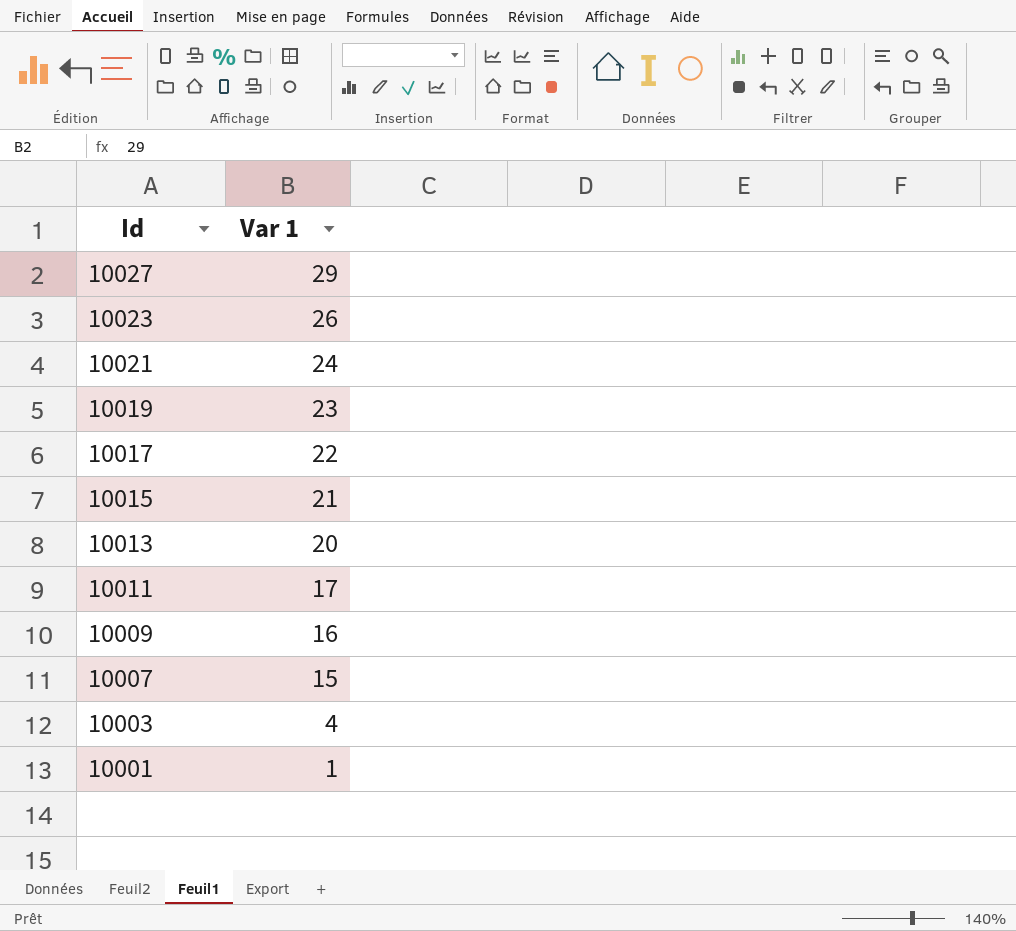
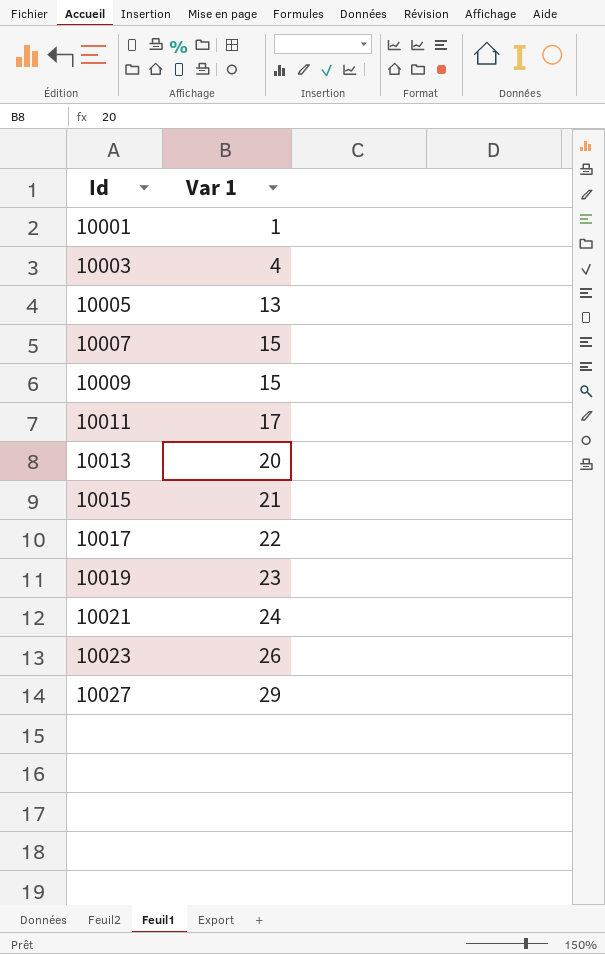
row order: Id descending -> Id ascending
row 10005: none -> 13
10009 | Var 1: 16 -> 15

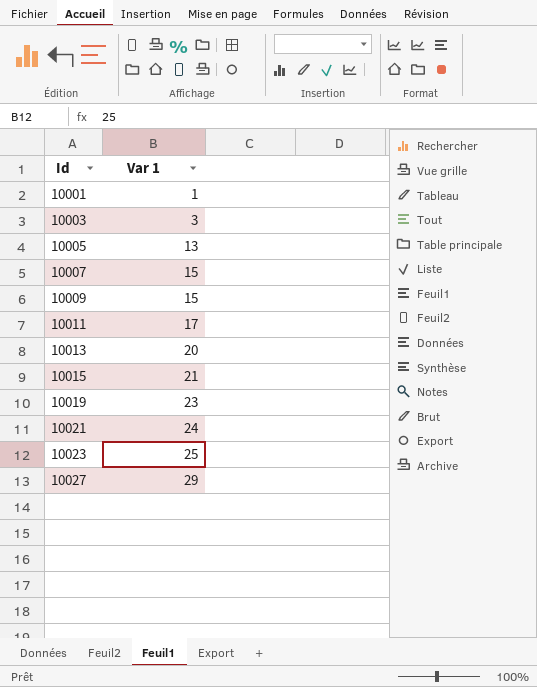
row 10017: 22 -> none
10003 | Var 1: 4 -> 3
10023 | Var 1: 26 -> 25

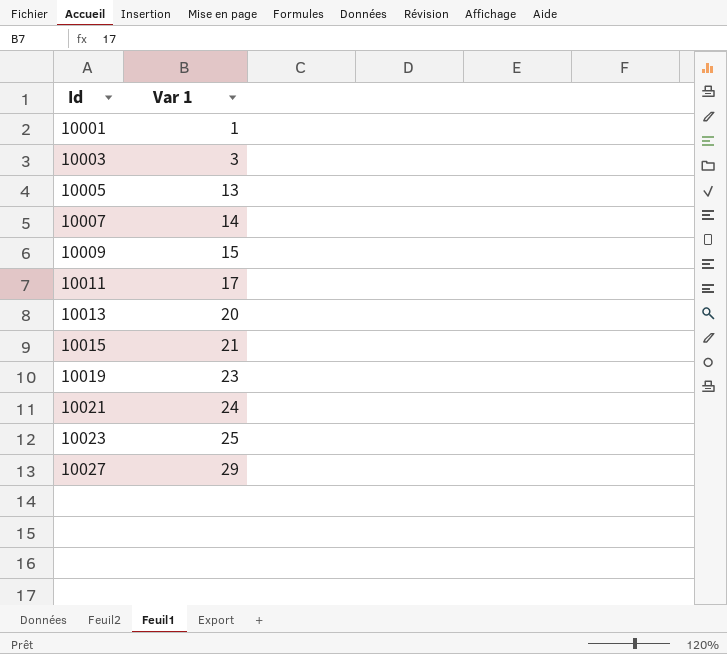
10007 | Var 1: 15 -> 14

